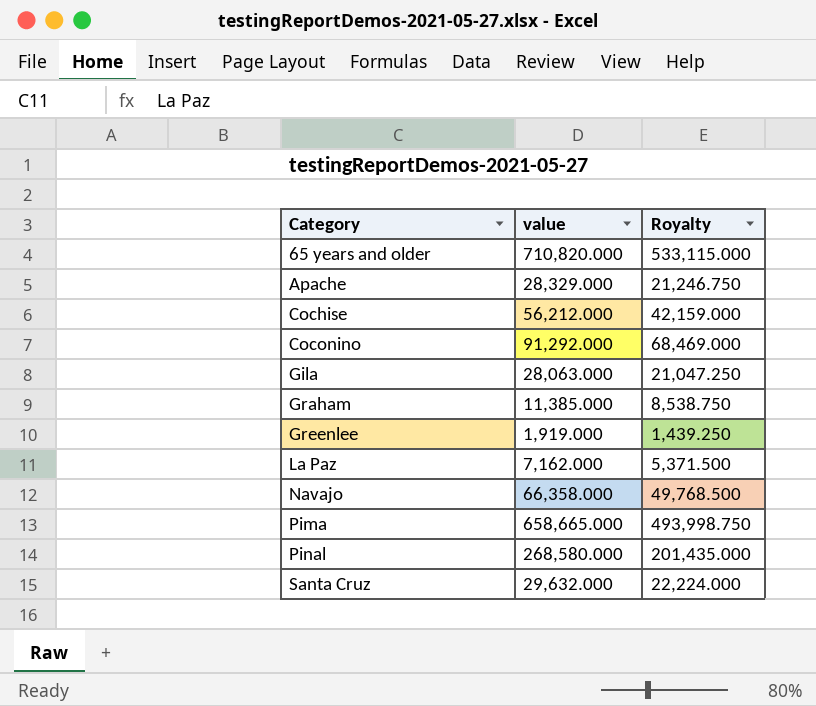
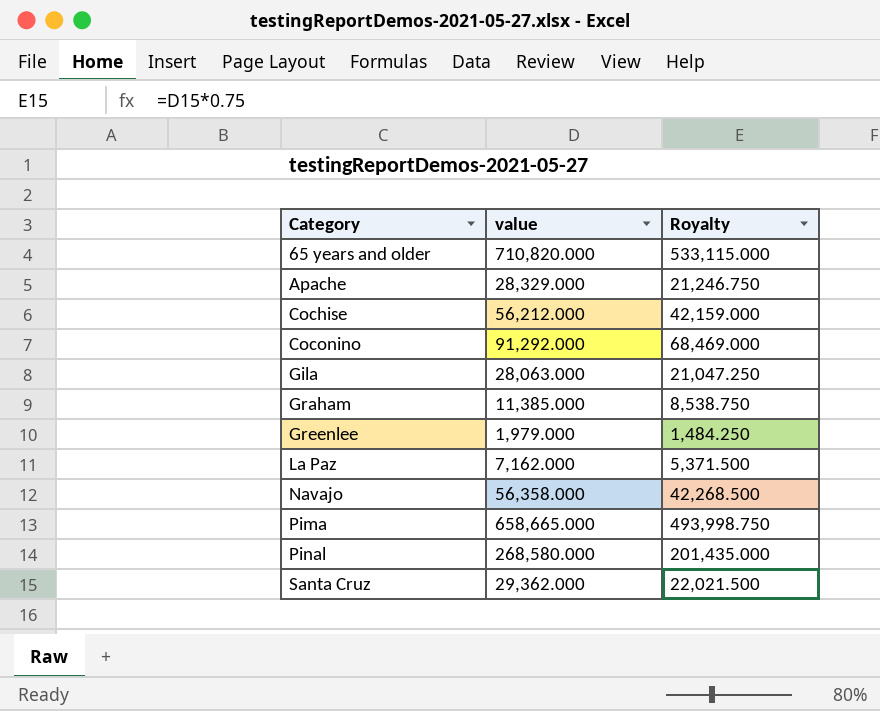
Greenlee | value: 1,919.000 -> 1,979.000
Greenlee | Royalty: 1,439.250 -> 1,484.250
Navajo | value: 66,358.000 -> 56,358.000
Navajo | Royalty: 49,768.500 -> 42,268.500
Santa Cruz | value: 29,632.000 -> 29,362.000
Santa Cruz | Royalty: 22,224.000 -> 22,021.500

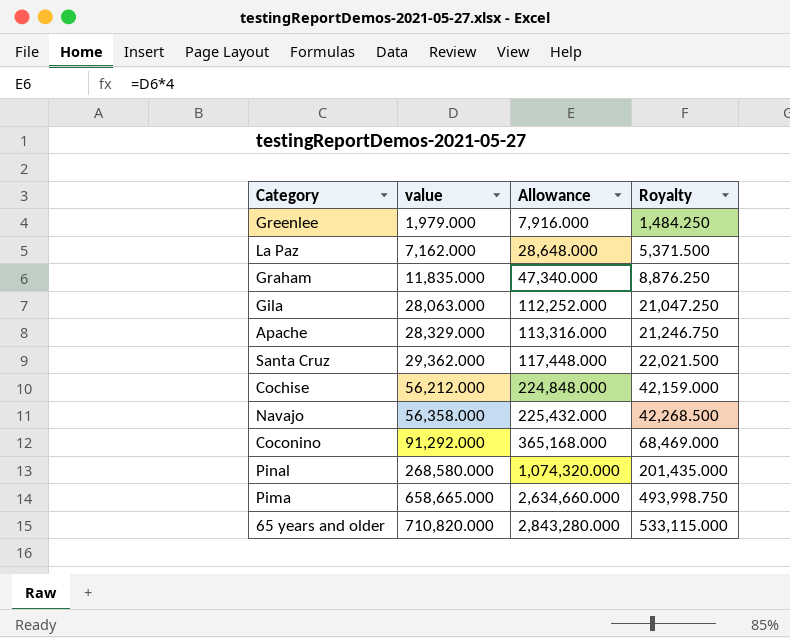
row order: Category ascending -> value ascending
column Allowance | formula: none -> [value] * 4
Graham | value: 11,385.000 -> 11,835.000
Graham | Royalty: 8,538.750 -> 8,876.250

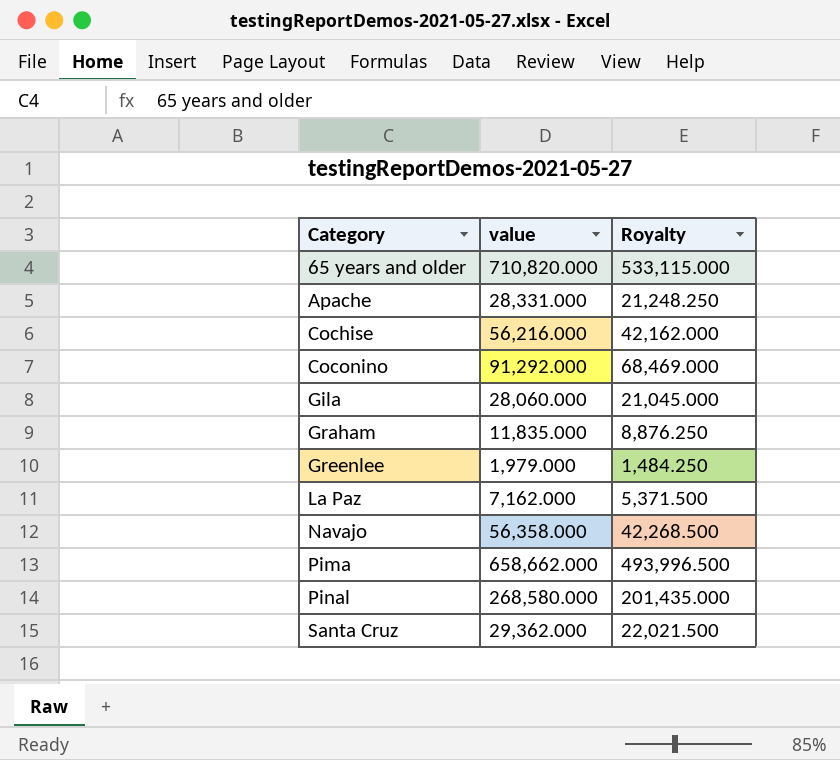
row order: value ascending -> Category ascending
column Allowance | formula: [value] * 4 -> none
Apache | value: 28,329.000 -> 28,331.000
Apache | Royalty: 21,246.750 -> 21,248.250
Cochise | value: 56,212.000 -> 56,216.000
Cochise | Royalty: 42,159.000 -> 42,162.000
Gila | value: 28,063.000 -> 28,060.000
Gila | Royalty: 21,047.250 -> 21,045.000
Pima | value: 658,665.000 -> 658,662.000
Pima | Royalty: 493,998.750 -> 493,996.500

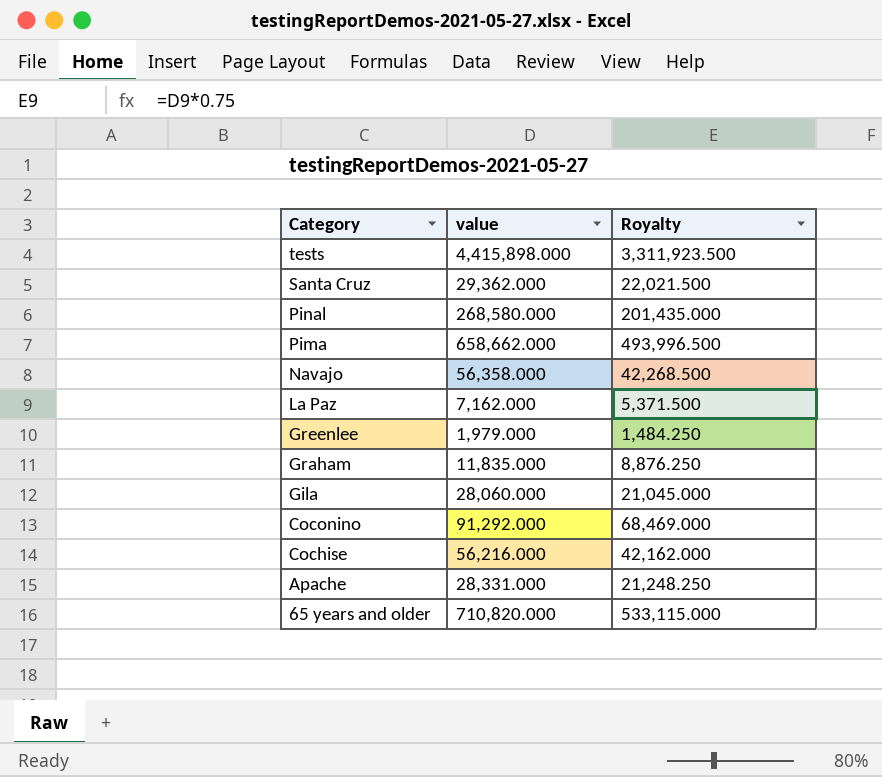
row order: Category ascending -> Category descending
row tests: none -> 4,415,898.000 | 3,311,923.500

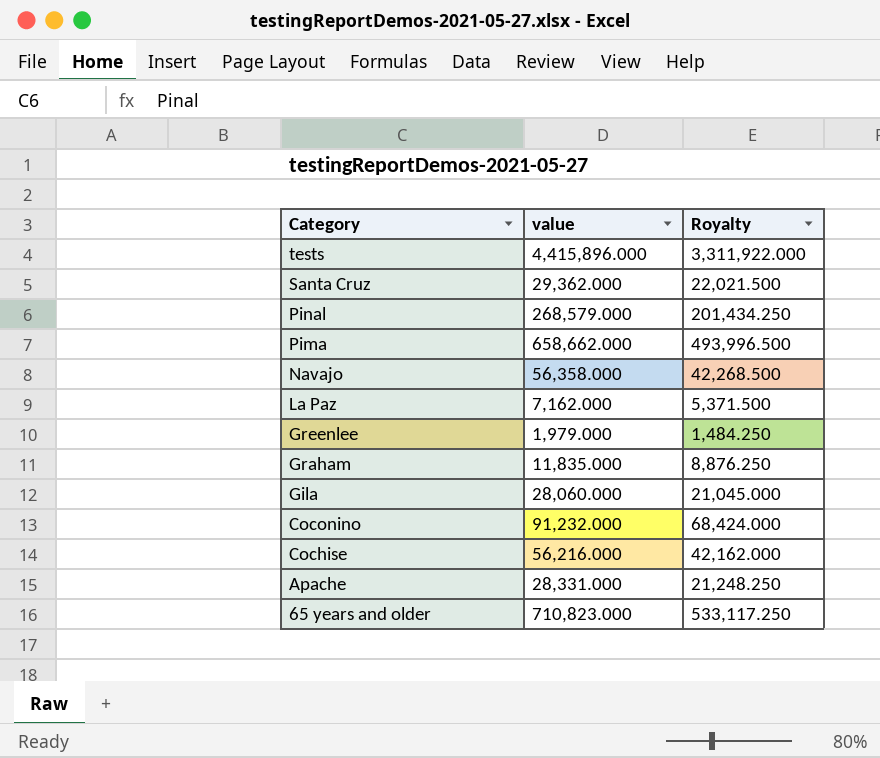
tests | value: 4,415,898.000 -> 4,415,896.000
tests | Royalty: 3,311,923.500 -> 3,311,922.000
Pinal | value: 268,580.000 -> 268,579.000
Pinal | Royalty: 201,435.000 -> 201,434.250
Coconino | value: 91,292.000 -> 91,232.000
Coconino | Royalty: 68,469.000 -> 68,424.000
65 years and older | value: 710,820.000 -> 710,823.000
65 years and older | Royalty: 533,115.000 -> 533,117.250

